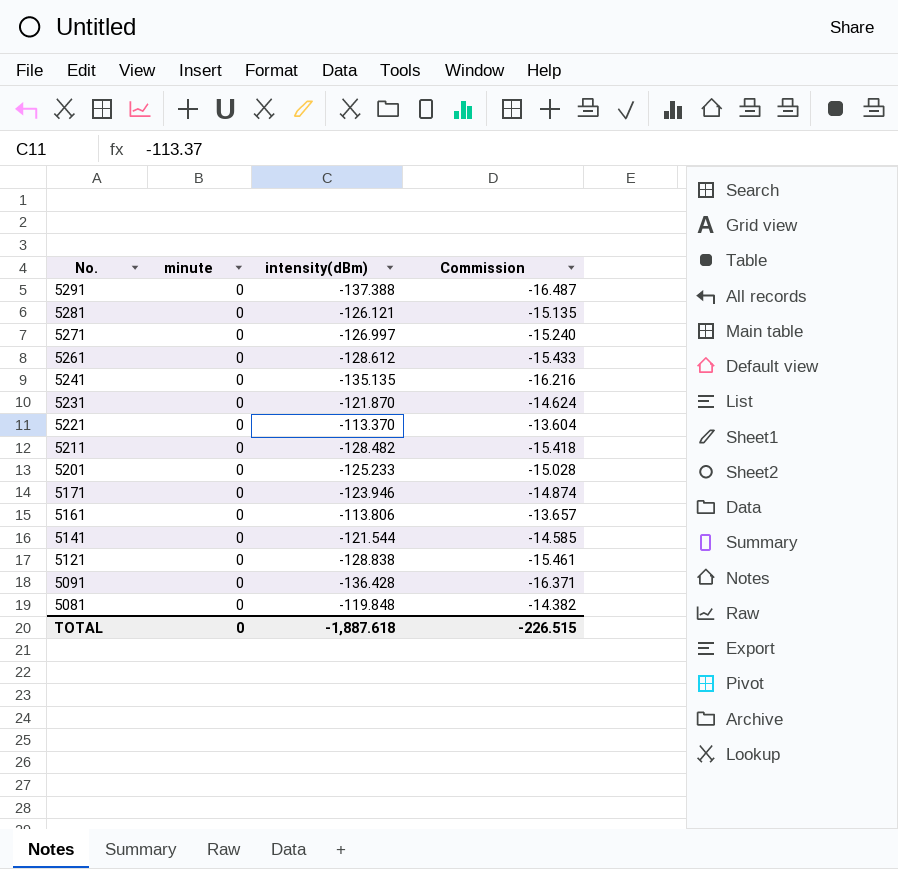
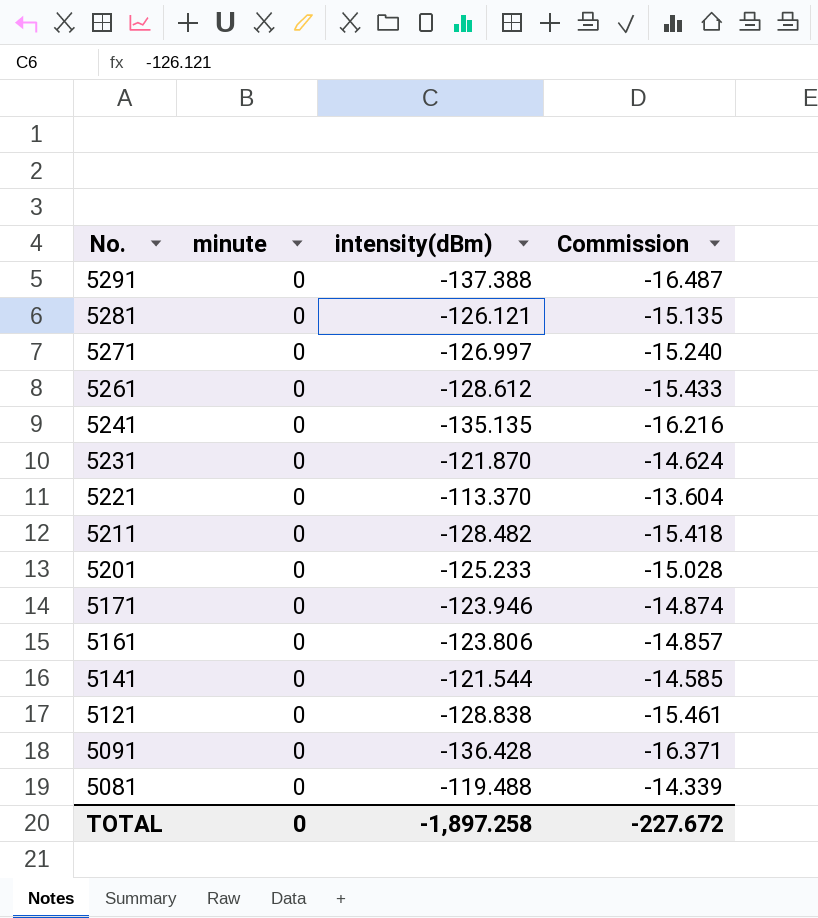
5161 | intensity(dBm): -113.806 -> -123.806
5161 | Commission: -13.657 -> -14.857
5081 | intensity(dBm): -119.848 -> -119.488
5081 | Commission: -14.382 -> -14.339
TOTAL | intensity(dBm): -1,887.618 -> -1,897.258
TOTAL | Commission: -226.515 -> -227.672

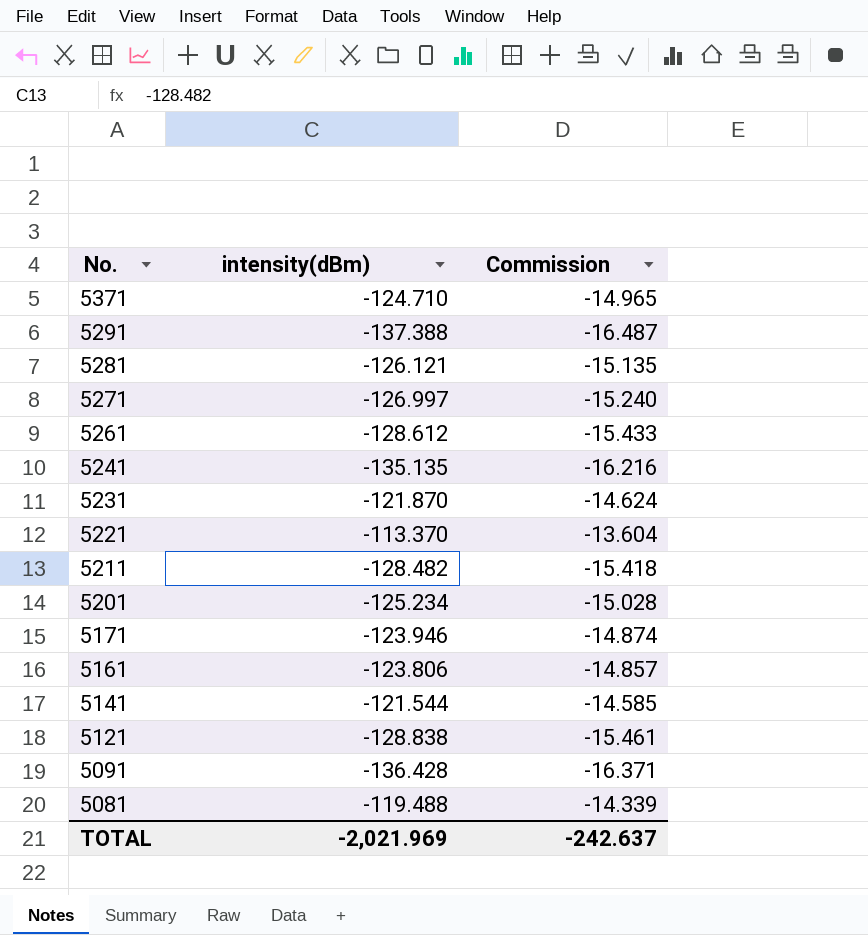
column minute | position: 2 -> none
row 5371: none -> -124.710 | -14.965
5201 | intensity(dBm): -125.233 -> -125.234
TOTAL | intensity(dBm): -1,897.258 -> -2,021.969
TOTAL | Commission: -227.672 -> -242.637

